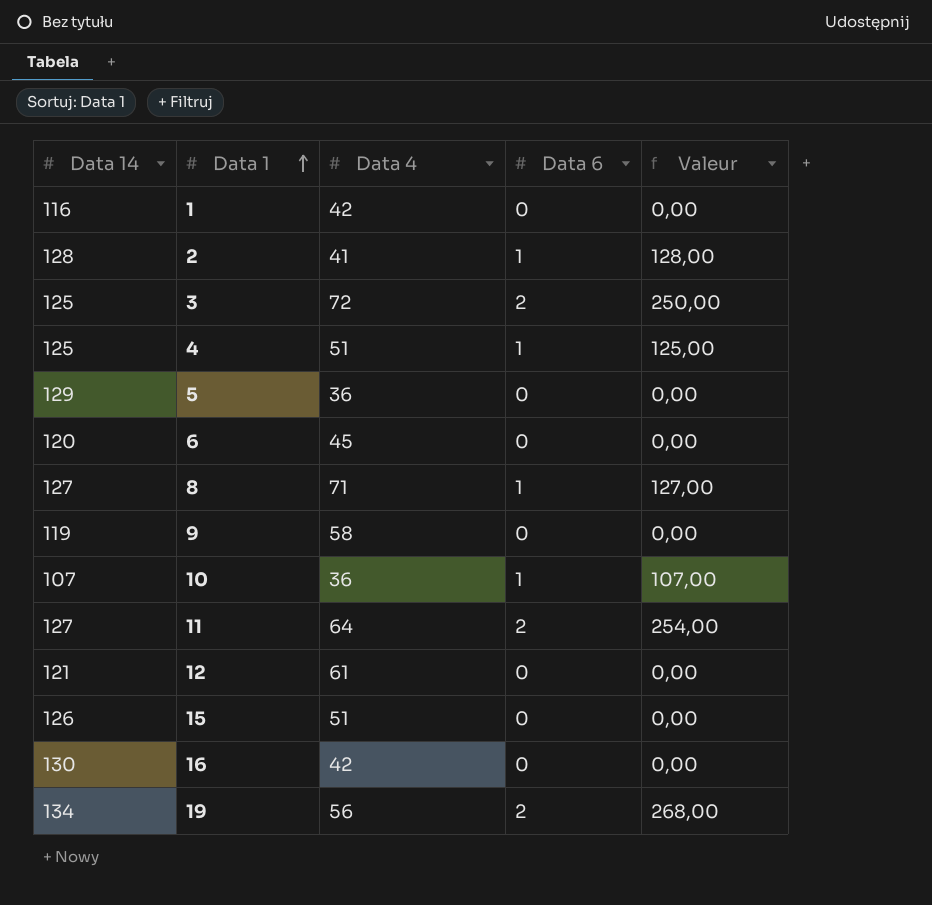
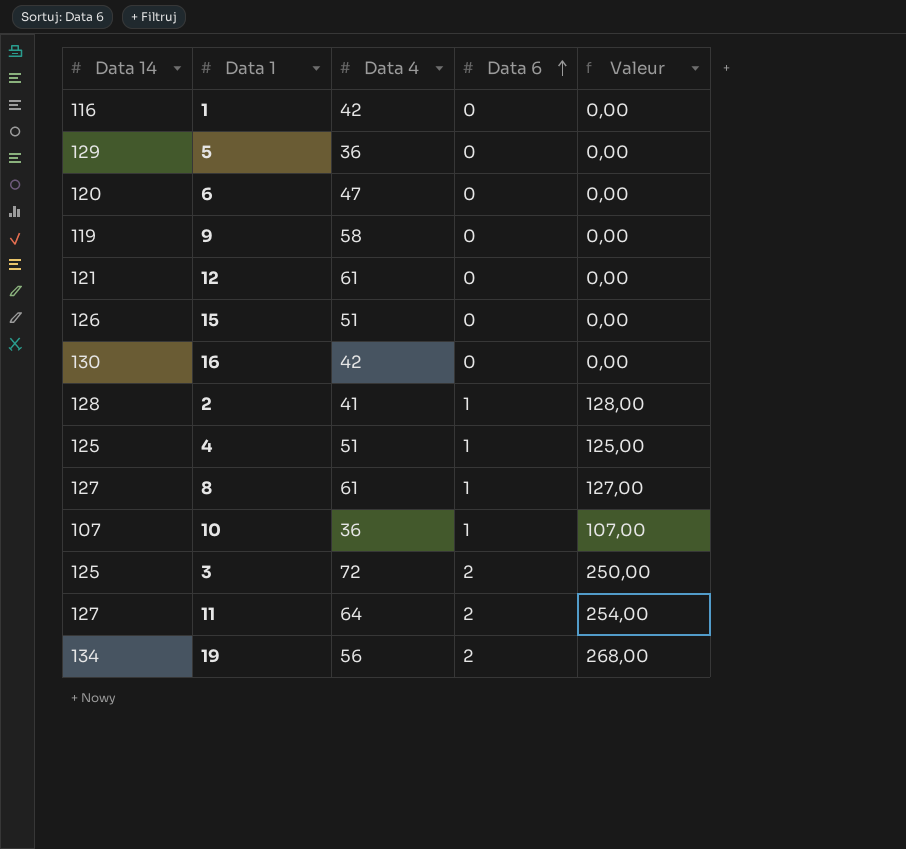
row order: Data 1 ascending -> Data 6 ascending
6 | Data 4: 45 -> 47
8 | Data 4: 71 -> 61

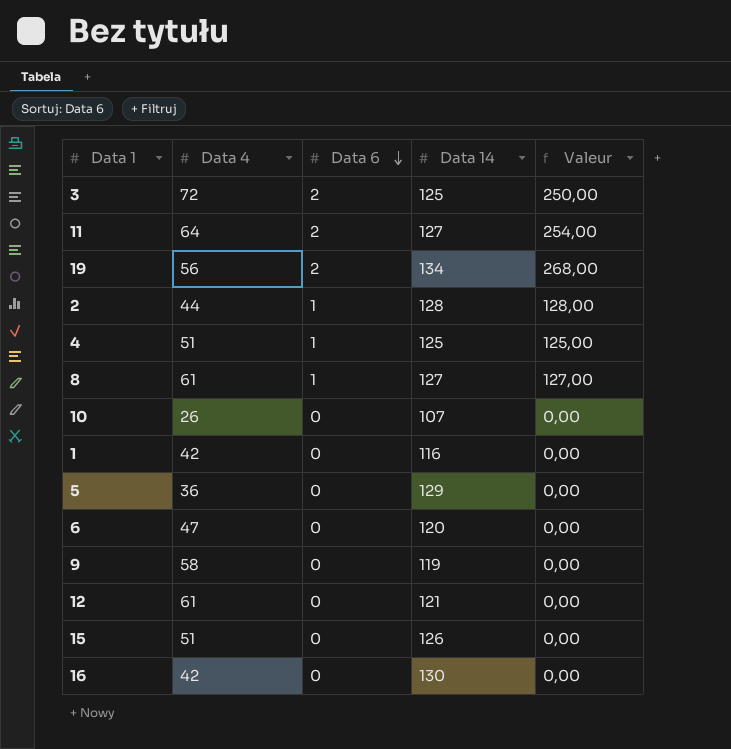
row order: Data 6 ascending -> Data 6 descending
column Data 14 | position: 1 -> 4
2 | Data 4: 41 -> 44
10 | Data 4: 36 -> 26
10 | Data 6: 1 -> 0
10 | Valeur: 107,00 -> 0,00

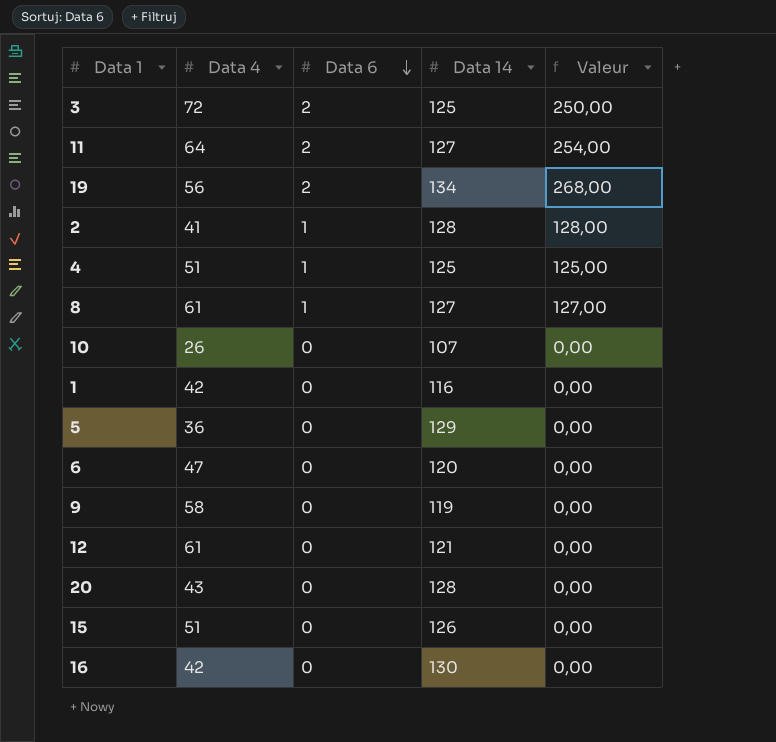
2 | Data 4: 44 -> 41
row 20: none -> 43 | 0 | 128 | 0,00

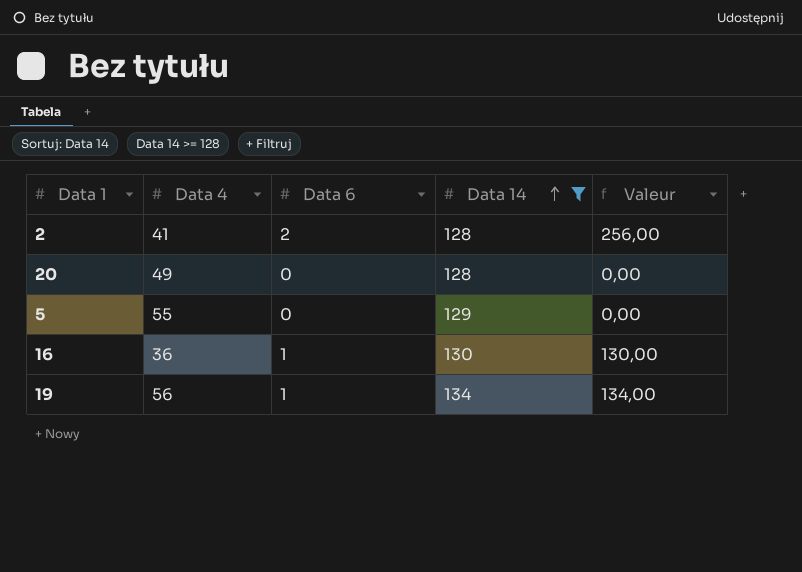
filter: none -> Data 14 >= 128
row order: Data 6 descending -> Data 14 ascending
2 | Data 6: 1 -> 2
2 | Valeur: 128,00 -> 256,00
20 | Data 4: 43 -> 49
5 | Data 4: 36 -> 55
16 | Data 4: 42 -> 36
16 | Data 6: 0 -> 1
16 | Valeur: 0,00 -> 130,00
19 | Data 6: 2 -> 1
19 | Valeur: 268,00 -> 134,00

